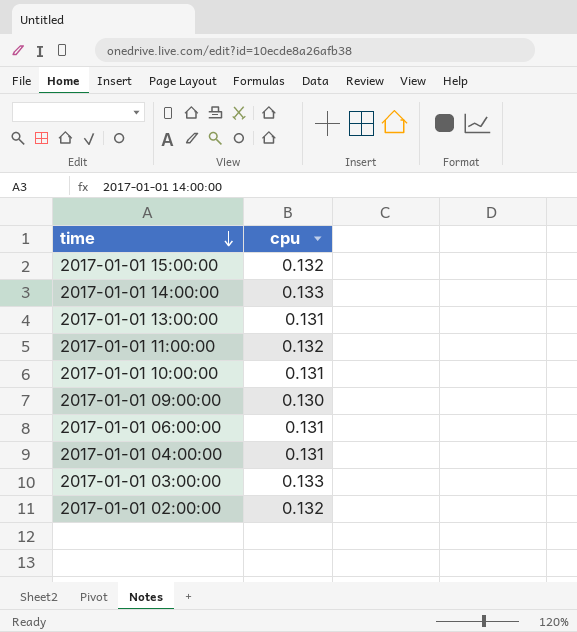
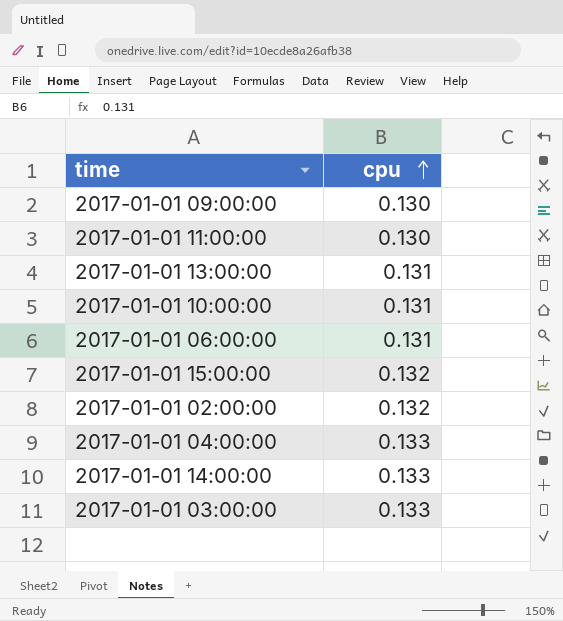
row order: time descending -> cpu ascending
2017-01-01 11:00:00 | cpu: 0.132 -> 0.130
2017-01-01 04:00:00 | cpu: 0.131 -> 0.133

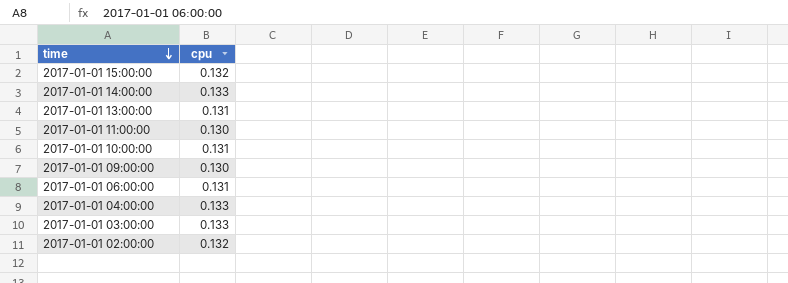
row order: cpu ascending -> time descending

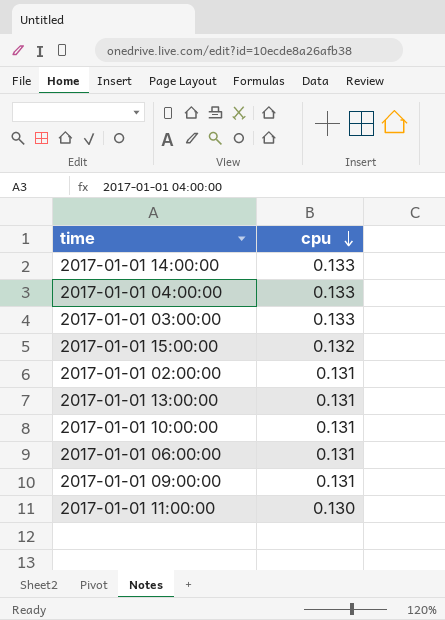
row order: time descending -> cpu descending
2017-01-01 02:00:00 | cpu: 0.132 -> 0.131
2017-01-01 09:00:00 | cpu: 0.130 -> 0.131

